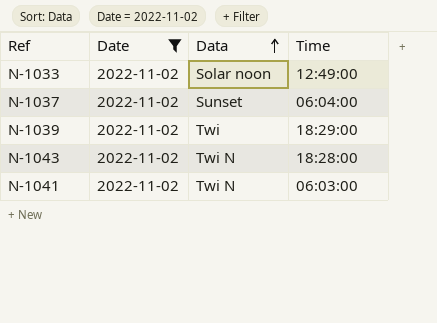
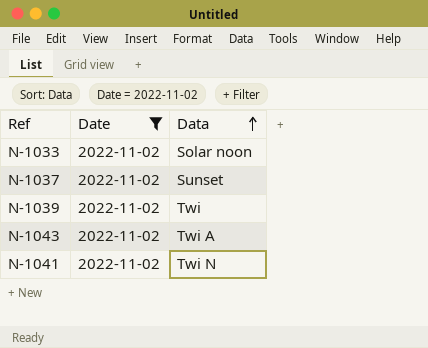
column Time | position: 4 -> none
N-1043 | Data: Twi N -> Twi A

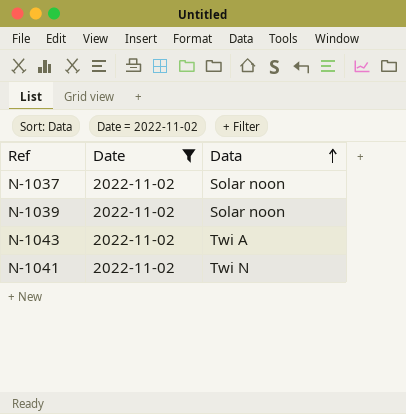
row N-1033: 2022-11-02 | Solar noon -> none
N-1037 | Data: Sunset -> Solar noon
N-1039 | Data: Twi -> Solar noon

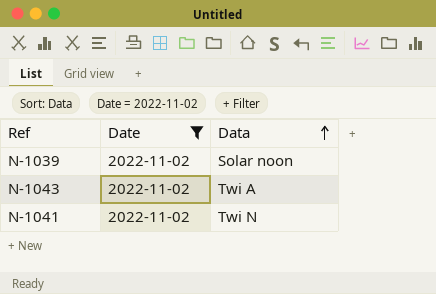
row N-1037: 2022-11-02 | Solar noon -> none

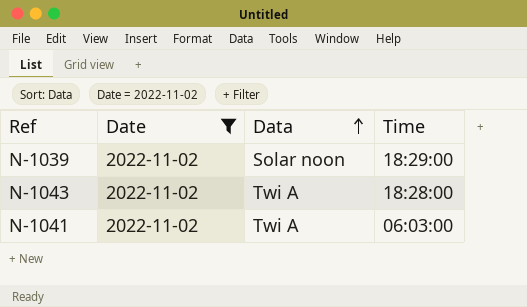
column Time | position: none -> 4
N-1041 | Data: Twi N -> Twi A

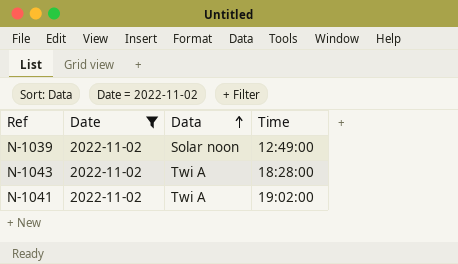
N-1039 | Time: 18:29:00 -> 12:49:00
N-1041 | Time: 06:03:00 -> 19:02:00

